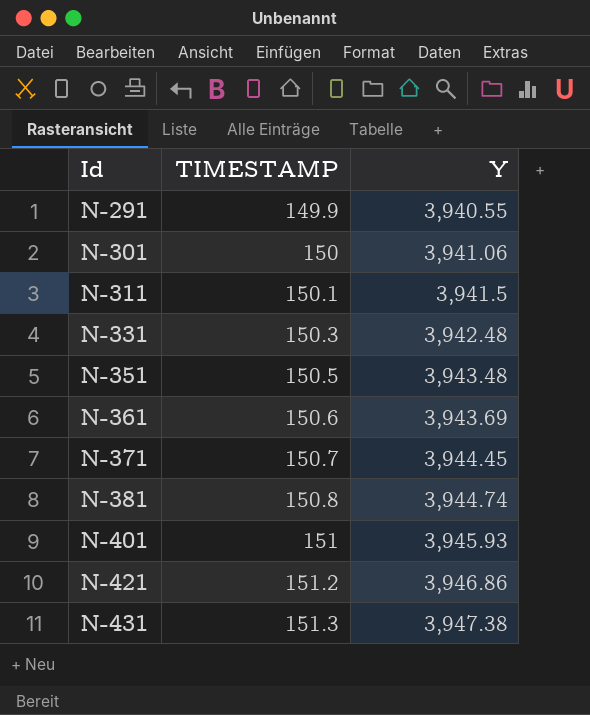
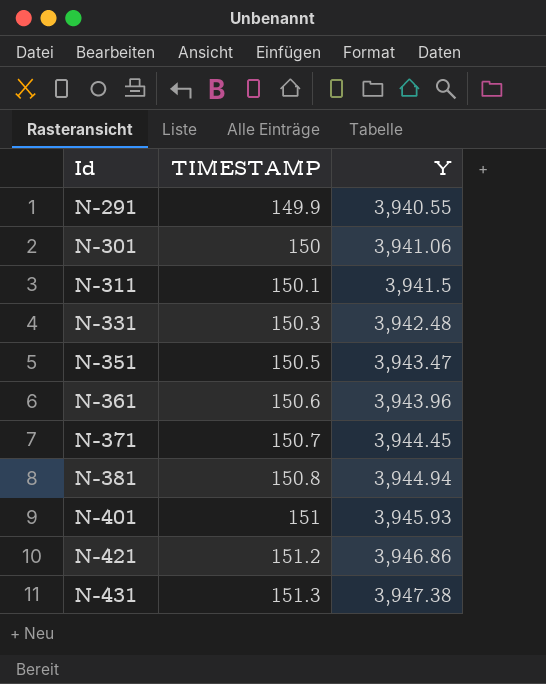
N-351 | Y: 3,943.48 -> 3,943.47
N-361 | Y: 3,943.69 -> 3,943.96
N-381 | Y: 3,944.74 -> 3,944.94

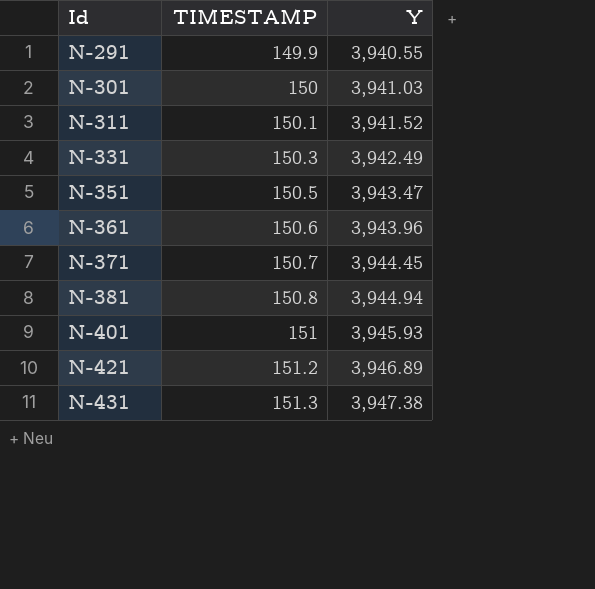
N-301 | Y: 3,941.06 -> 3,941.03
N-311 | Y: 3,941.5 -> 3,941.52
N-331 | Y: 3,942.48 -> 3,942.49
N-421 | Y: 3,946.86 -> 3,946.89

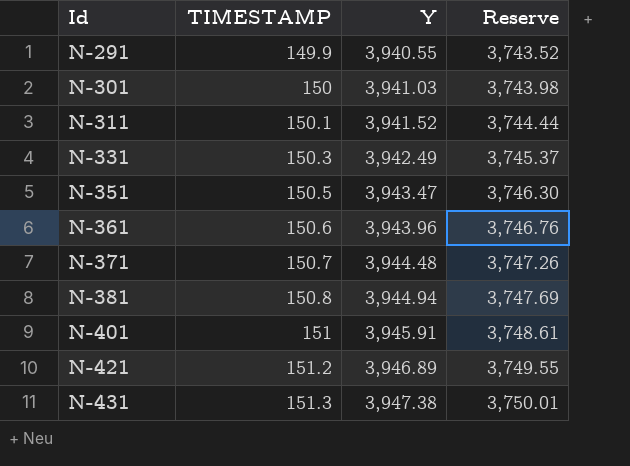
column Reserve | formula: none -> [Y] * 0.95
N-371 | Y: 3,944.45 -> 3,944.48
N-401 | Y: 3,945.93 -> 3,945.91

